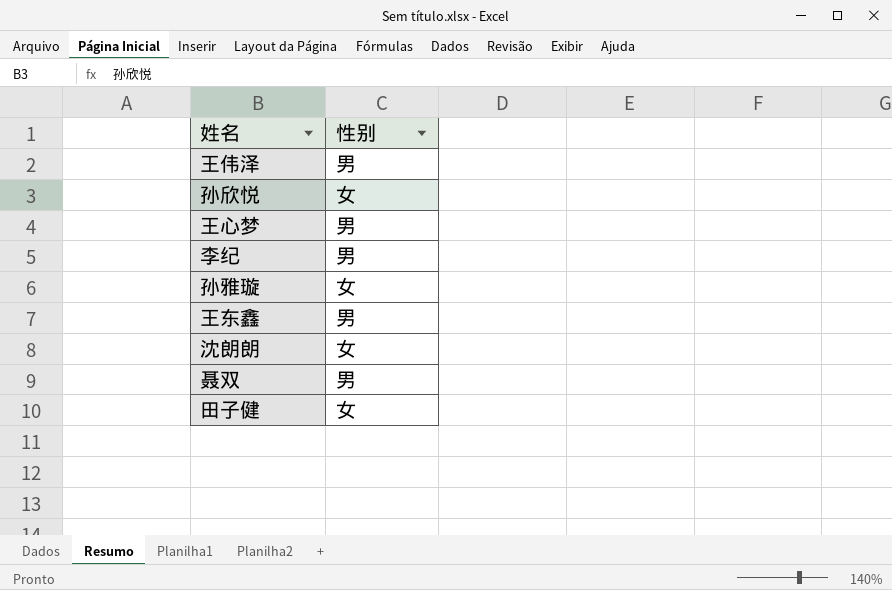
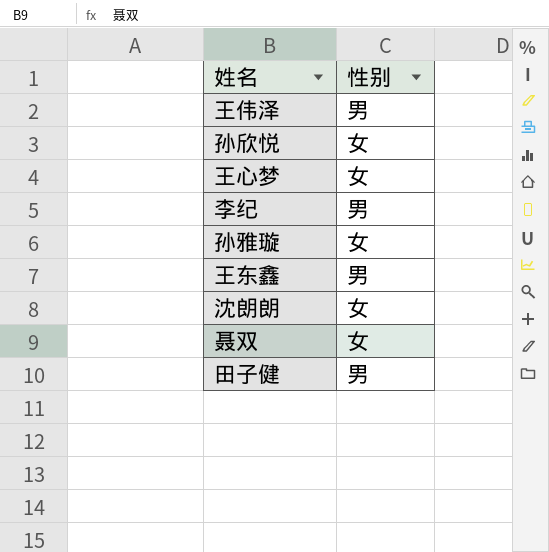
王心梦 | 性别: 男 -> 女
聂双 | 性别: 男 -> 女
田子健 | 性别: 女 -> 男

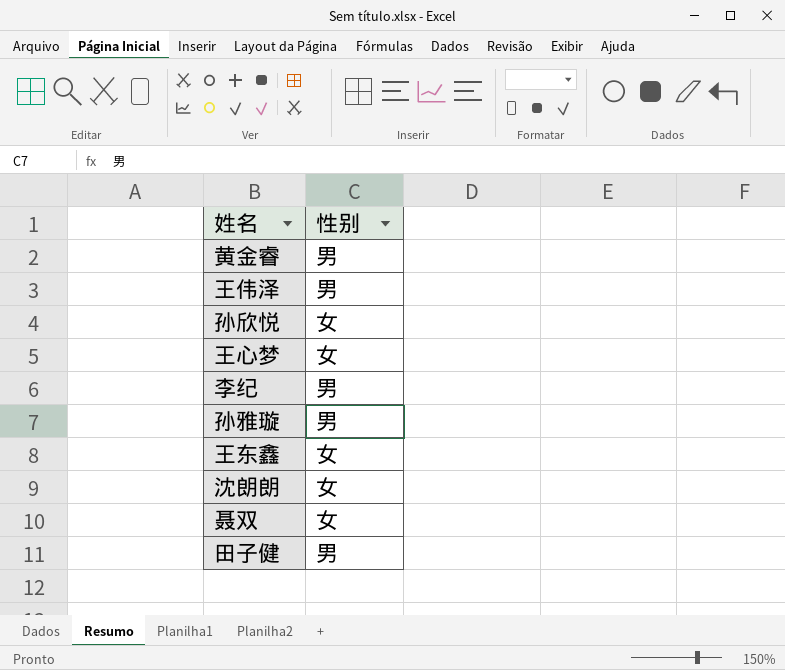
row 黄金睿: none -> 男
孙雅璇 | 性别: 女 -> 男
王东鑫 | 性别: 男 -> 女

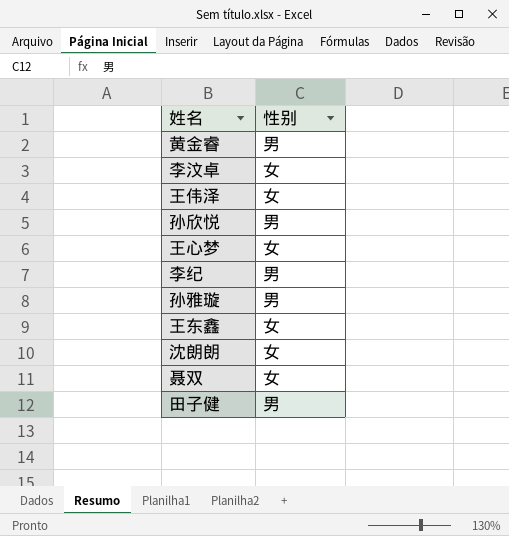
row 李汶卓: none -> 女
王伟泽 | 性别: 男 -> 女
孙欣悦 | 性别: 女 -> 男

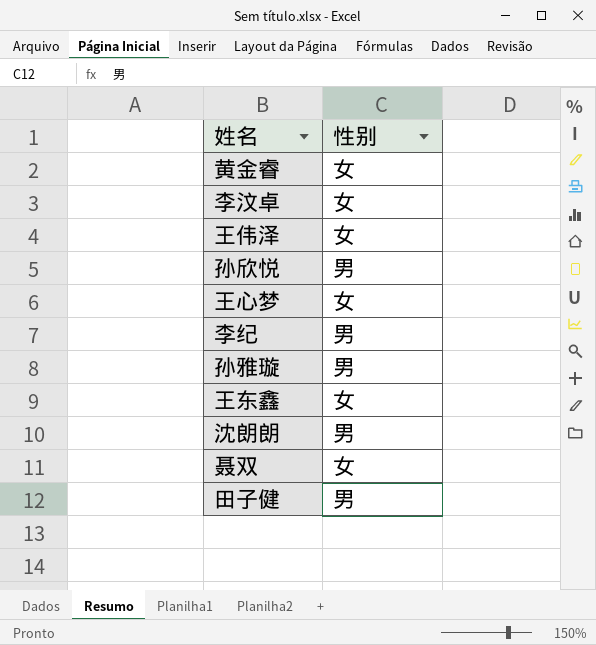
黄金睿 | 性别: 男 -> 女
沈朗朗 | 性别: 女 -> 男

